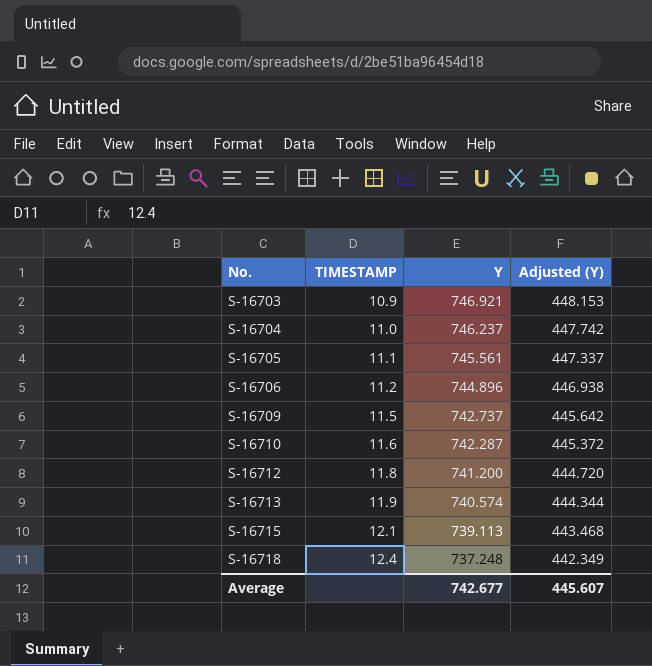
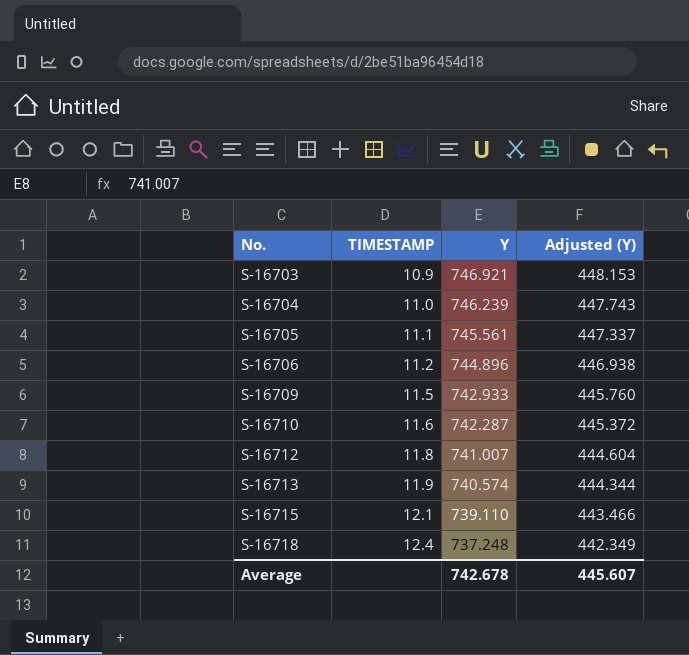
S-16704 | Y: 746.237 -> 746.239
S-16704 | Adjusted (Y): 447.742 -> 447.743
S-16709 | Y: 742.737 -> 742.933
S-16709 | Adjusted (Y): 445.642 -> 445.760
S-16712 | Y: 741.200 -> 741.007
S-16712 | Adjusted (Y): 444.720 -> 444.604
S-16715 | Y: 739.113 -> 739.110
S-16715 | Adjusted (Y): 443.468 -> 443.466
Average | Y: 742.677 -> 742.678

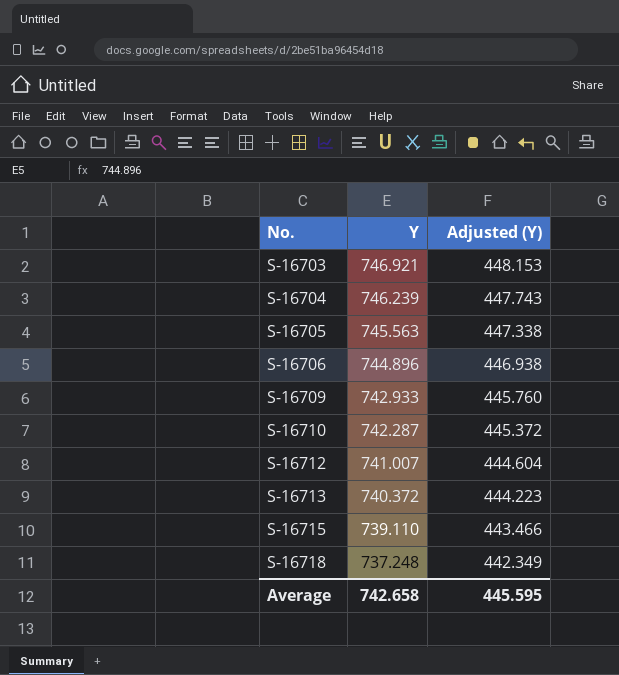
column TIMESTAMP | position: 2 -> none
S-16705 | Y: 745.561 -> 745.563
S-16705 | Adjusted (Y): 447.337 -> 447.338
S-16713 | Y: 740.574 -> 740.372
S-16713 | Adjusted (Y): 444.344 -> 444.223
Average | Y: 742.678 -> 742.658
Average | Adjusted (Y): 445.607 -> 445.595

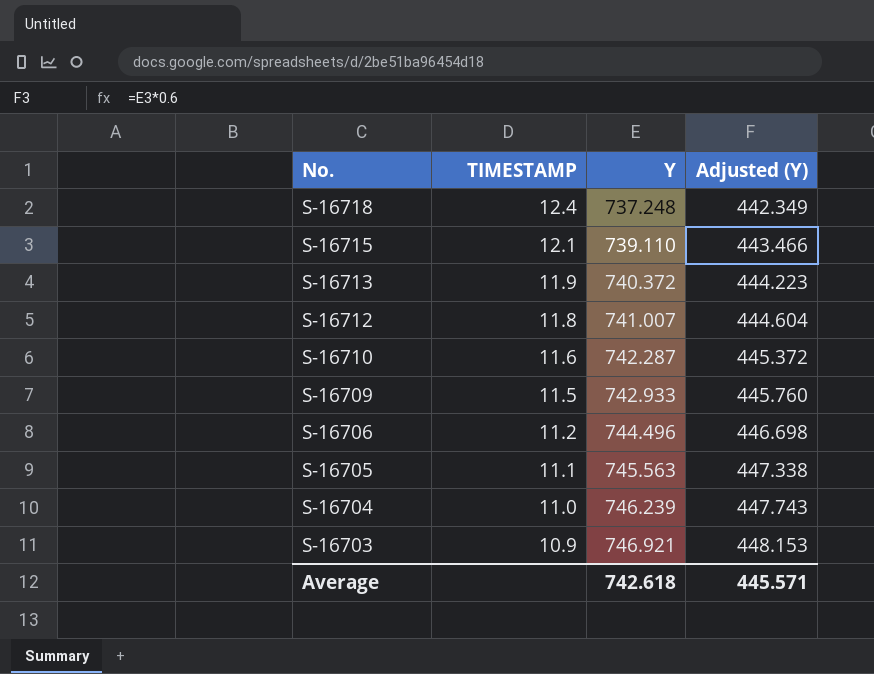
row order: No. ascending -> No. descending
column TIMESTAMP | position: none -> 2
S-16706 | Y: 744.896 -> 744.496
S-16706 | Adjusted (Y): 446.938 -> 446.698
Average | Y: 742.658 -> 742.618
Average | Adjusted (Y): 445.595 -> 445.571

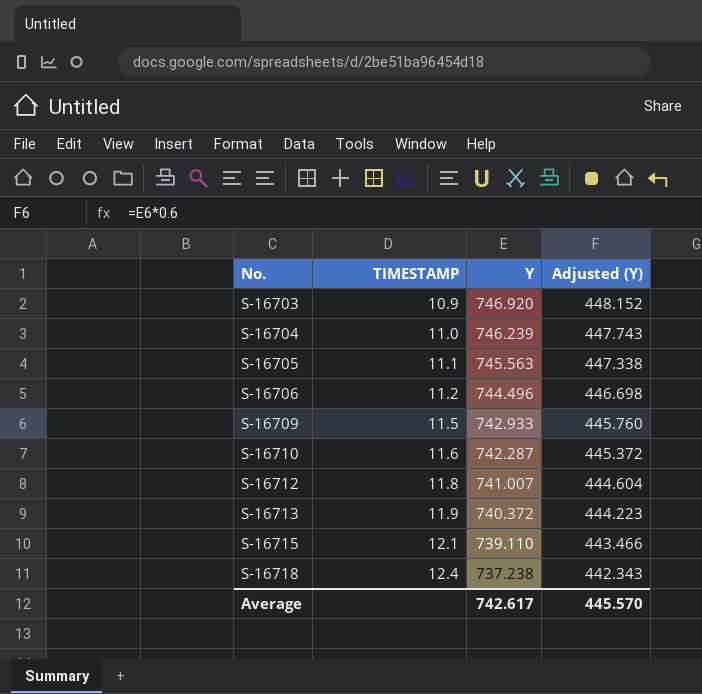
row order: No. descending -> No. ascending
S-16703 | Y: 746.921 -> 746.920
S-16703 | Adjusted (Y): 448.153 -> 448.152
S-16718 | Y: 737.248 -> 737.238
S-16718 | Adjusted (Y): 442.349 -> 442.343
Average | Y: 742.618 -> 742.617
Average | Adjusted (Y): 445.571 -> 445.570

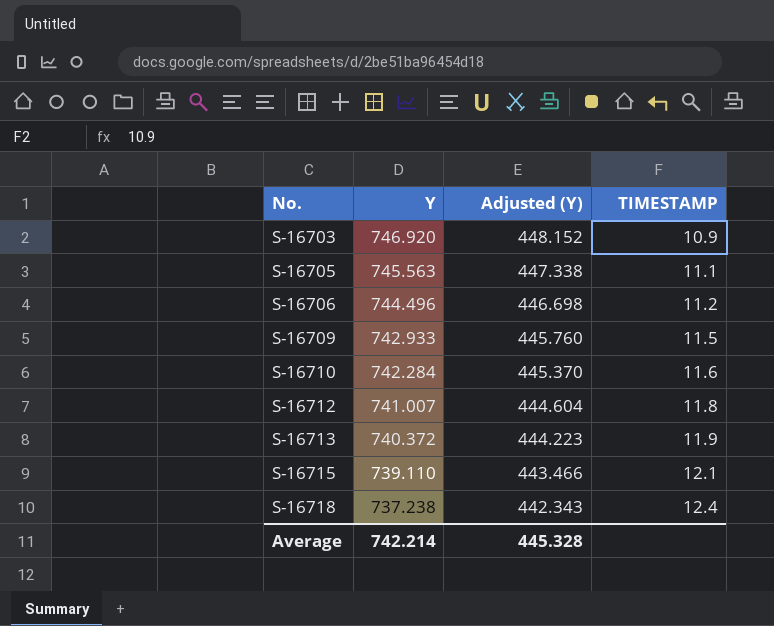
column TIMESTAMP | position: 2 -> 4
row S-16704: 11.0 | 746.239 | 447.743 -> none
S-16710 | Y: 742.287 -> 742.284
S-16710 | Adjusted (Y): 445.372 -> 445.370
Average | Y: 742.617 -> 742.214
Average | Adjusted (Y): 445.570 -> 445.328

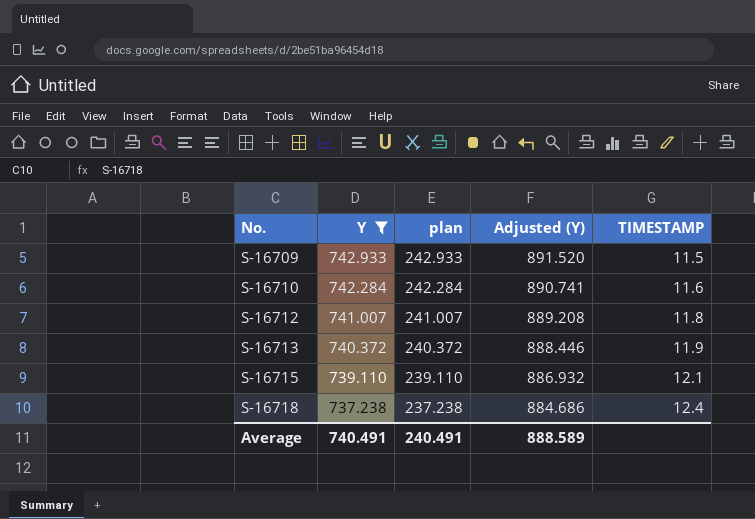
filter: none -> Y <= 742.933
column plan | formula: none -> [Y] - 500
column Adjusted (Y) | formula: [Y] * 0.6 -> [Y] * 1.2
Average | Y: 742.214 -> 740.491
Average | Adjusted (Y): 445.328 -> 888.589

